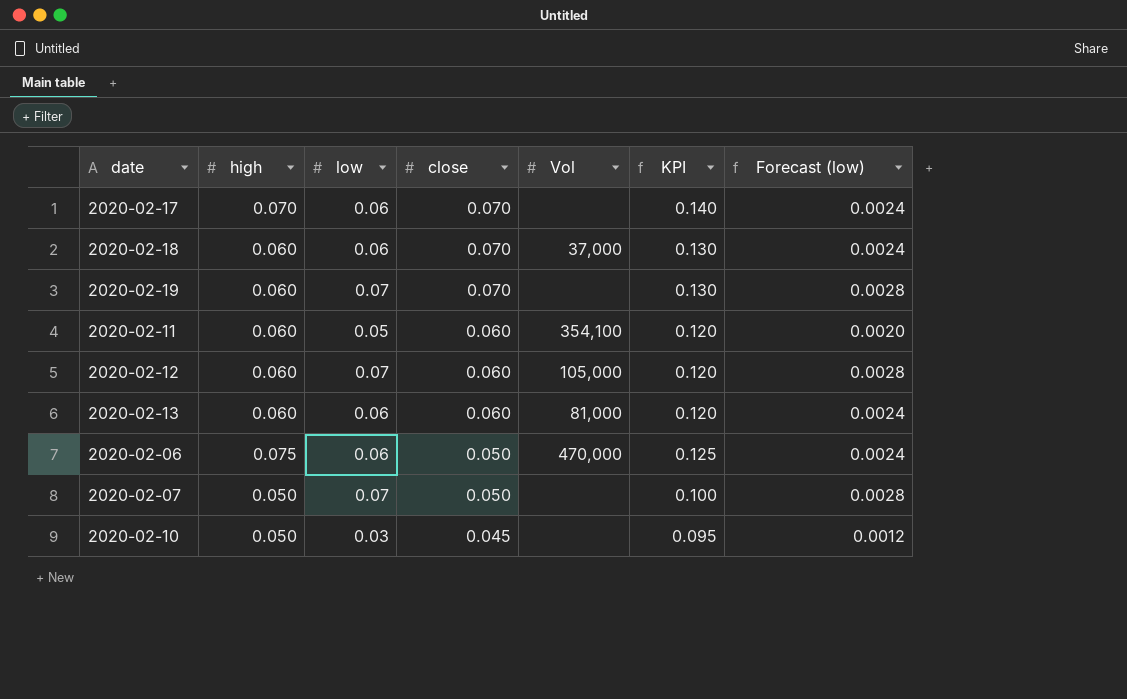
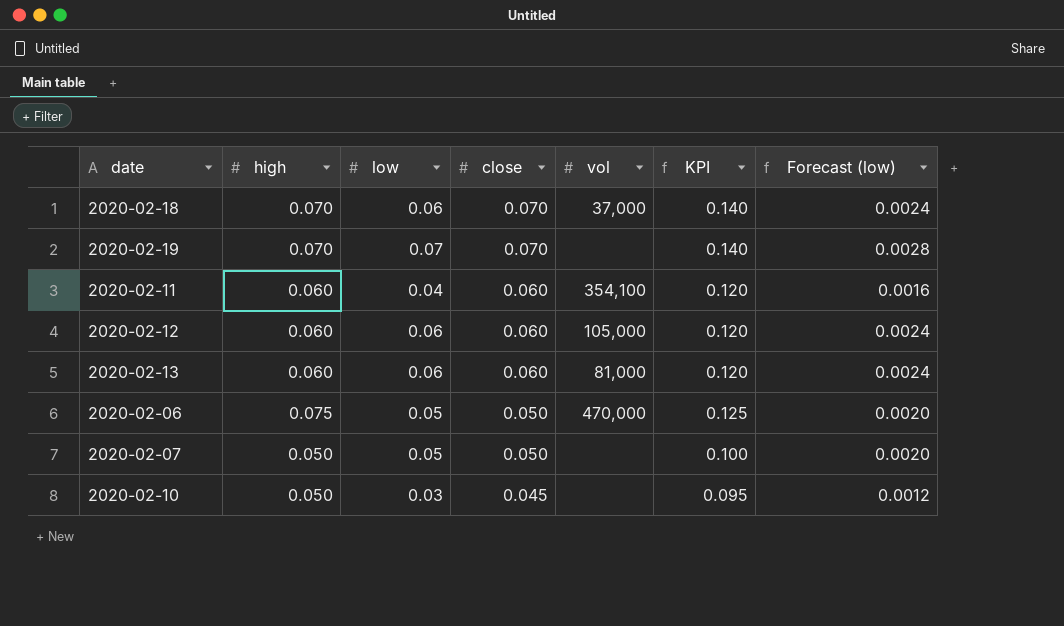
column name: Vol -> vol
row 2020-02-17: 0.070 | 0.06 | 0.070 | none | 0.140 | 0.0024 -> none
2020-02-18 | high: 0.060 -> 0.070
2020-02-18 | KPI: 0.130 -> 0.140
2020-02-19 | high: 0.060 -> 0.070
2020-02-19 | KPI: 0.130 -> 0.140
2020-02-11 | low: 0.05 -> 0.04
2020-02-11 | Forecast (low): 0.0020 -> 0.0016
2020-02-12 | low: 0.07 -> 0.06
2020-02-12 | Forecast (low): 0.0028 -> 0.0024
2020-02-06 | low: 0.06 -> 0.05
2020-02-06 | Forecast (low): 0.0024 -> 0.0020
2020-02-07 | low: 0.07 -> 0.05
2020-02-07 | Forecast (low): 0.0028 -> 0.0020

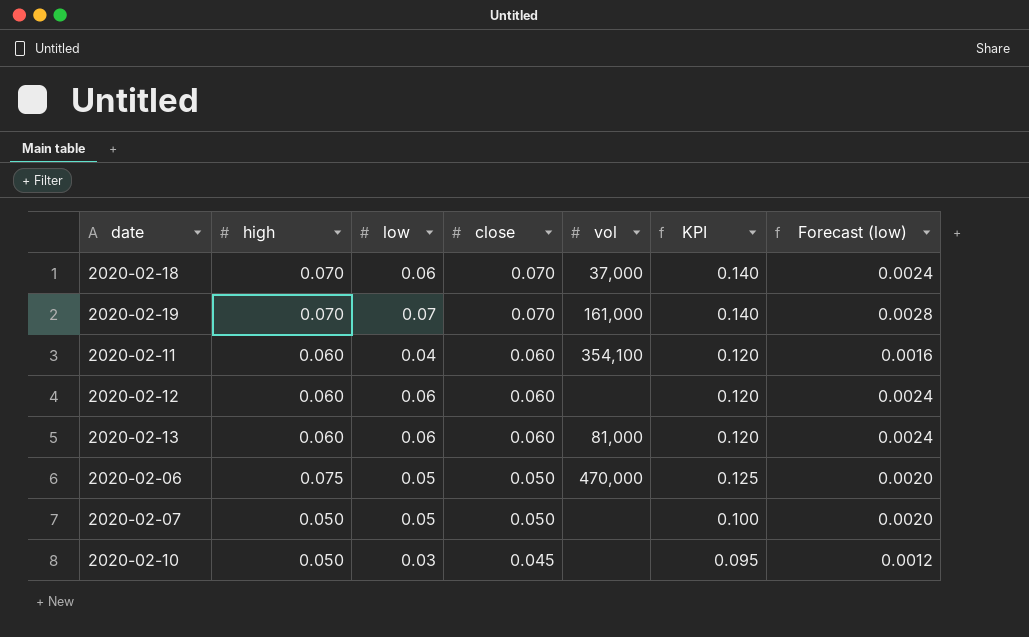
2020-02-19 | vol: none -> 161,000
2020-02-12 | vol: 105,000 -> none

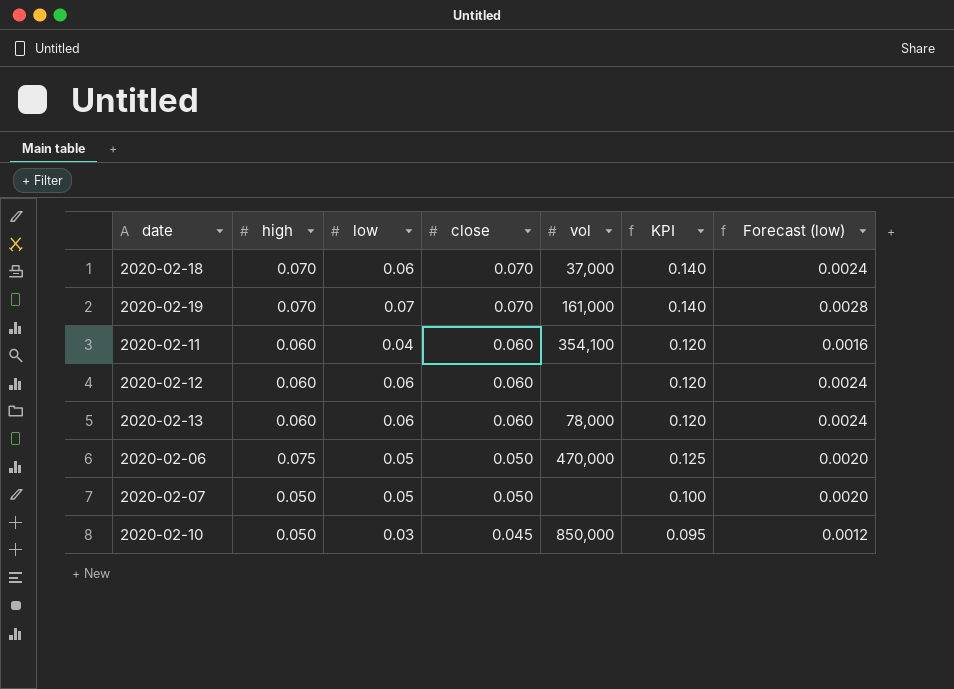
2020-02-13 | vol: 81,000 -> 78,000
2020-02-10 | vol: none -> 850,000

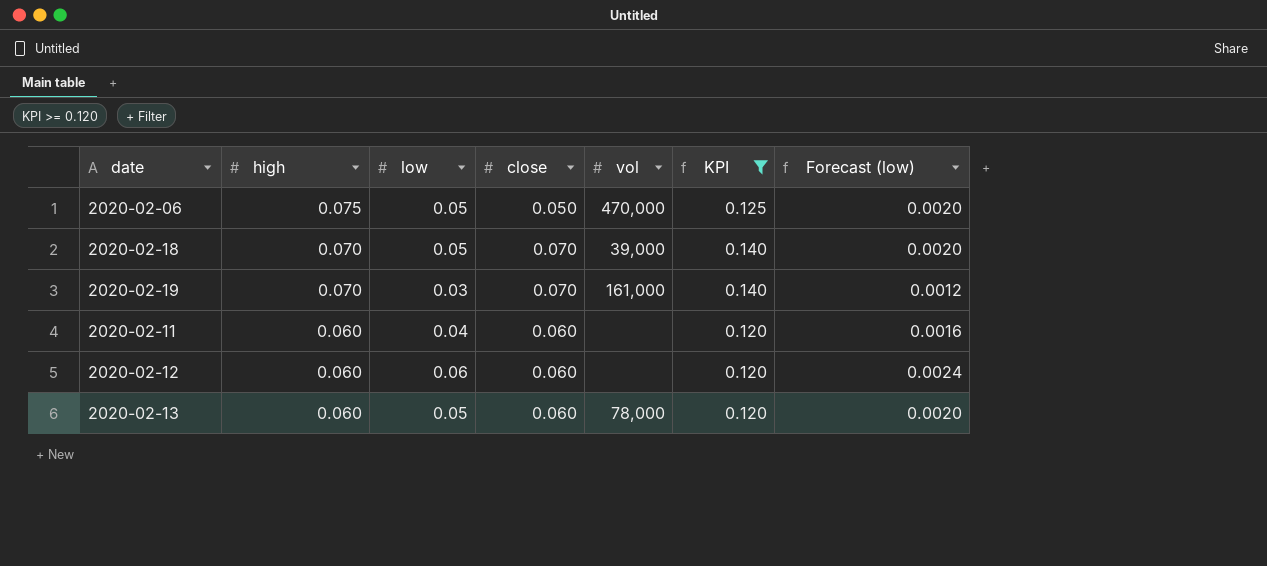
filter: none -> KPI >= 0.120
row order: close descending -> high descending
2020-02-18 | low: 0.06 -> 0.05
2020-02-18 | vol: 37,000 -> 39,000
2020-02-18 | Forecast (low): 0.0024 -> 0.0020
2020-02-19 | low: 0.07 -> 0.03
2020-02-19 | Forecast (low): 0.0028 -> 0.0012
2020-02-11 | vol: 354,100 -> none
2020-02-13 | low: 0.06 -> 0.05
2020-02-13 | Forecast (low): 0.0024 -> 0.0020

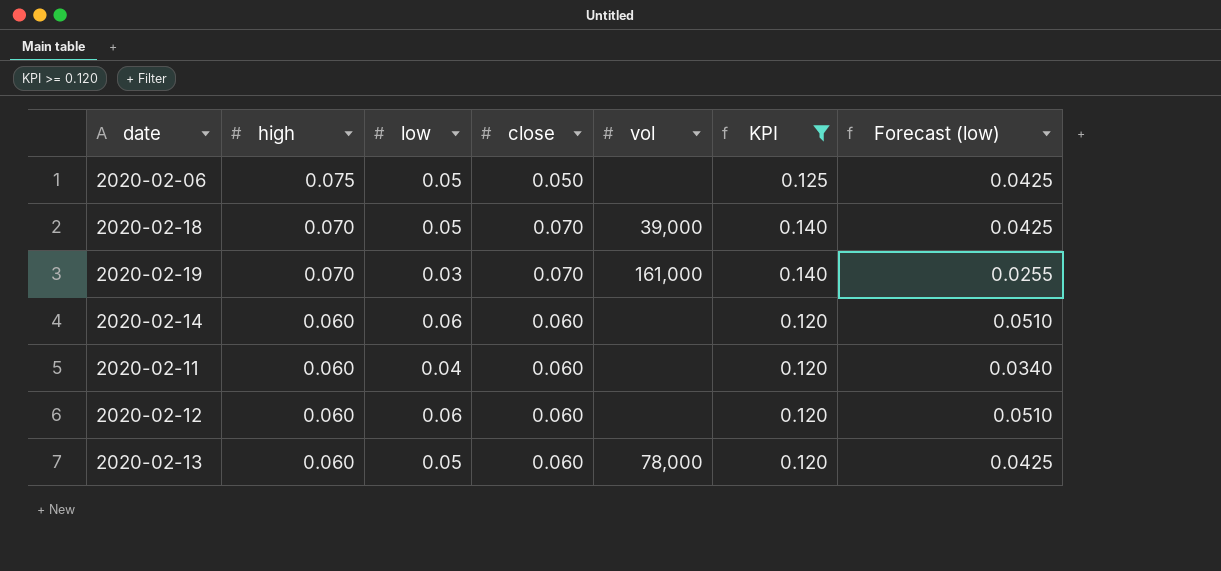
column Forecast (low) | formula: [low] * 0.04 -> [low] * 0.85
2020-02-06 | vol: 470,000 -> none
row 2020-02-14: none -> 0.060 | 0.06 | 0.060 | none | 0.120 | 0.0510

